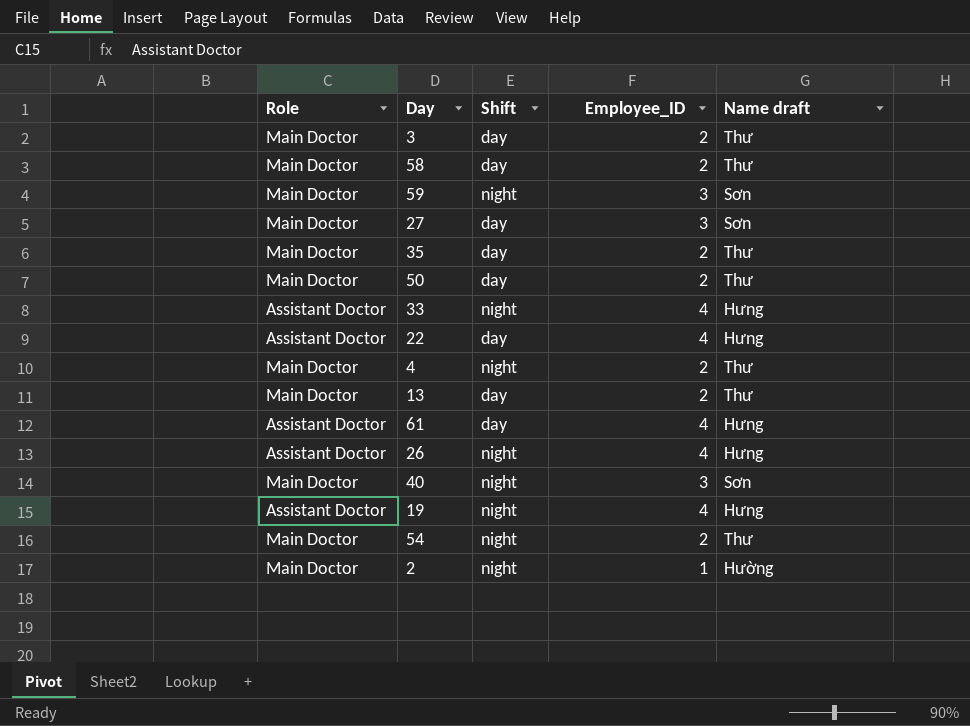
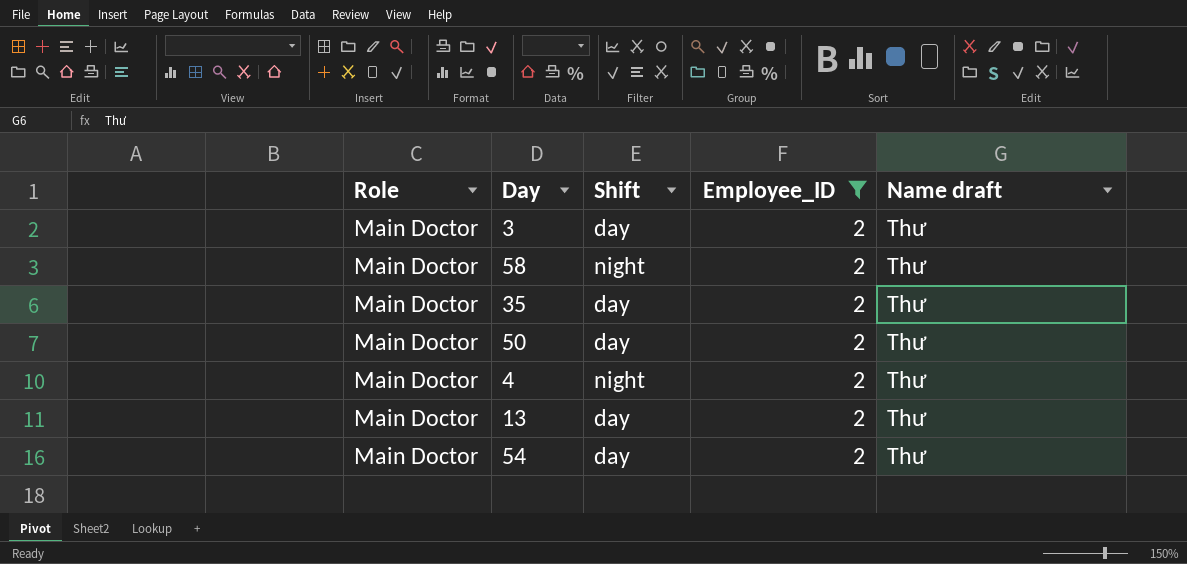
filter: none -> Employee_ID = 2
58 | Shift: day -> night
54 | Shift: night -> day

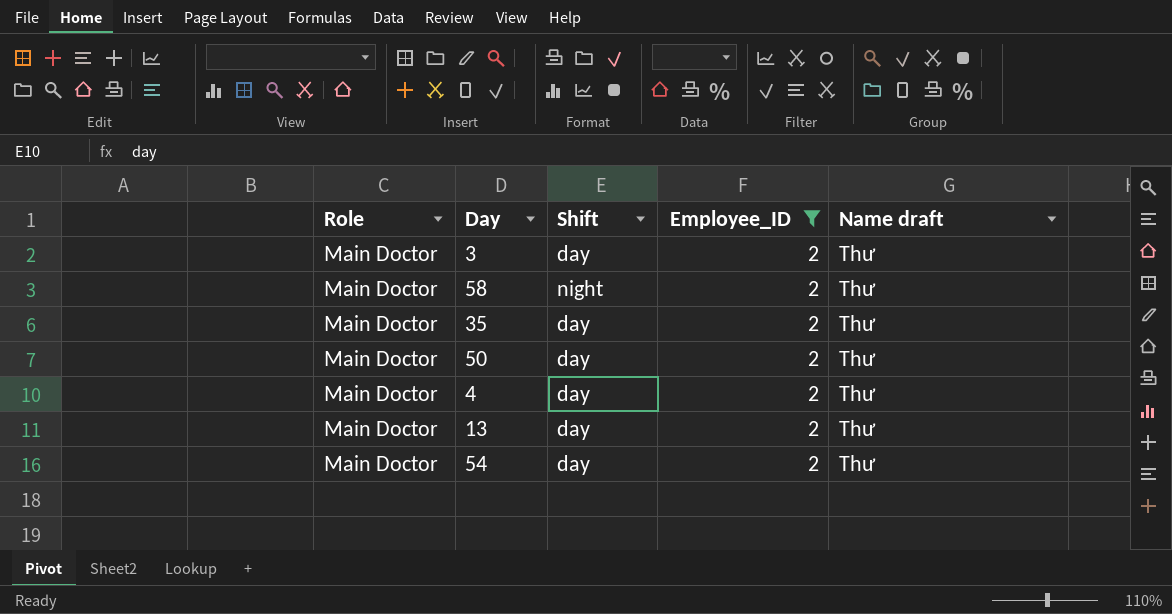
4 | Shift: night -> day

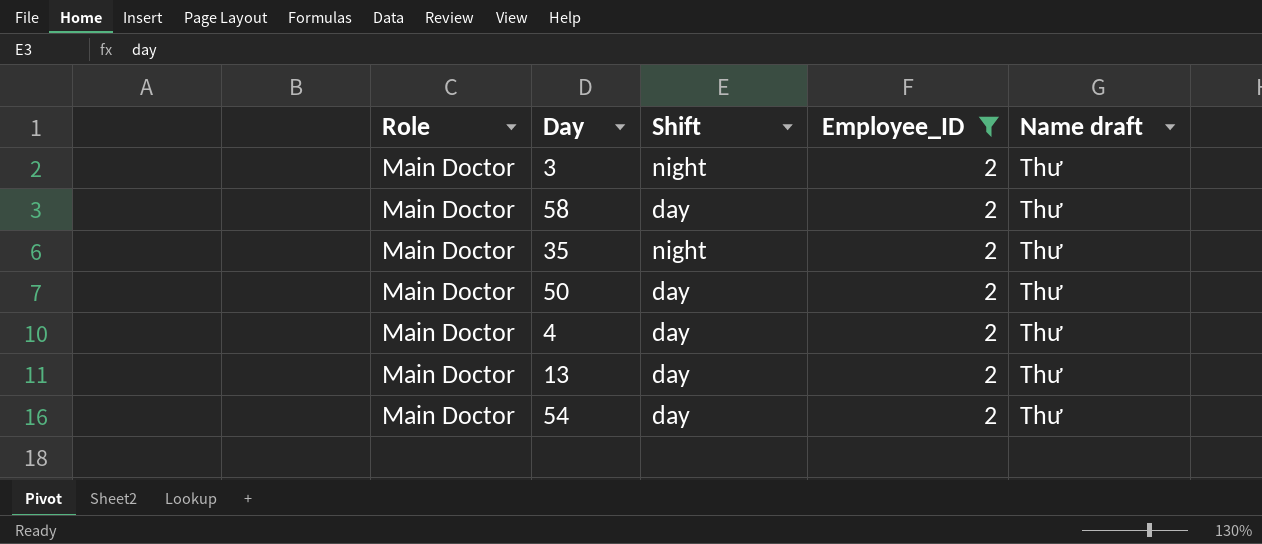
3 | Shift: day -> night
58 | Shift: night -> day
35 | Shift: day -> night

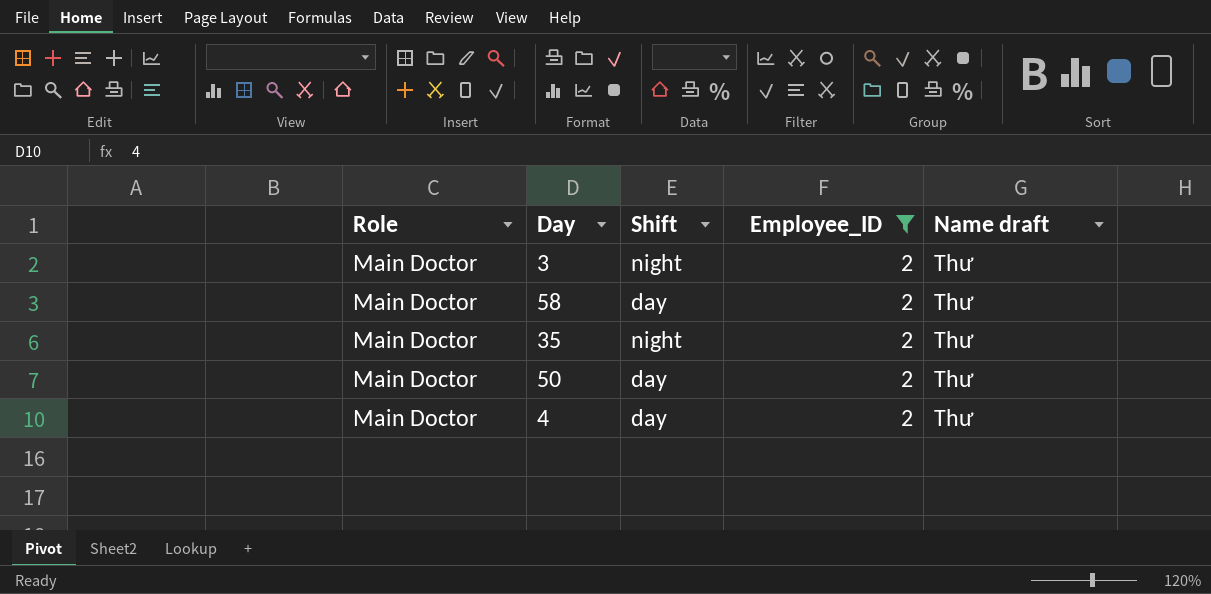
row 13: Main Doctor | day | 2 | Thư -> none
row 54: Main Doctor | day | 2 | Thư -> none

